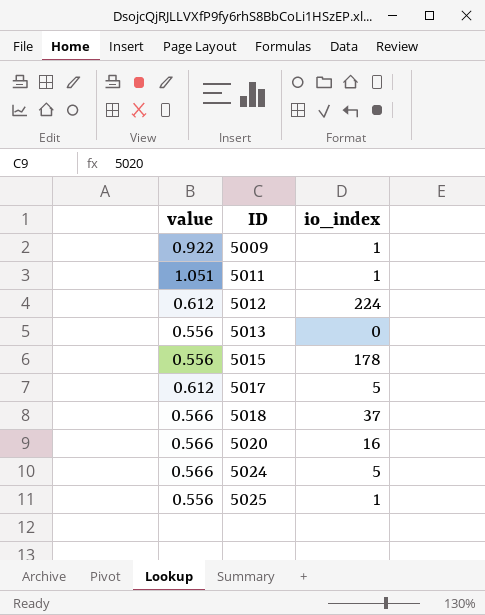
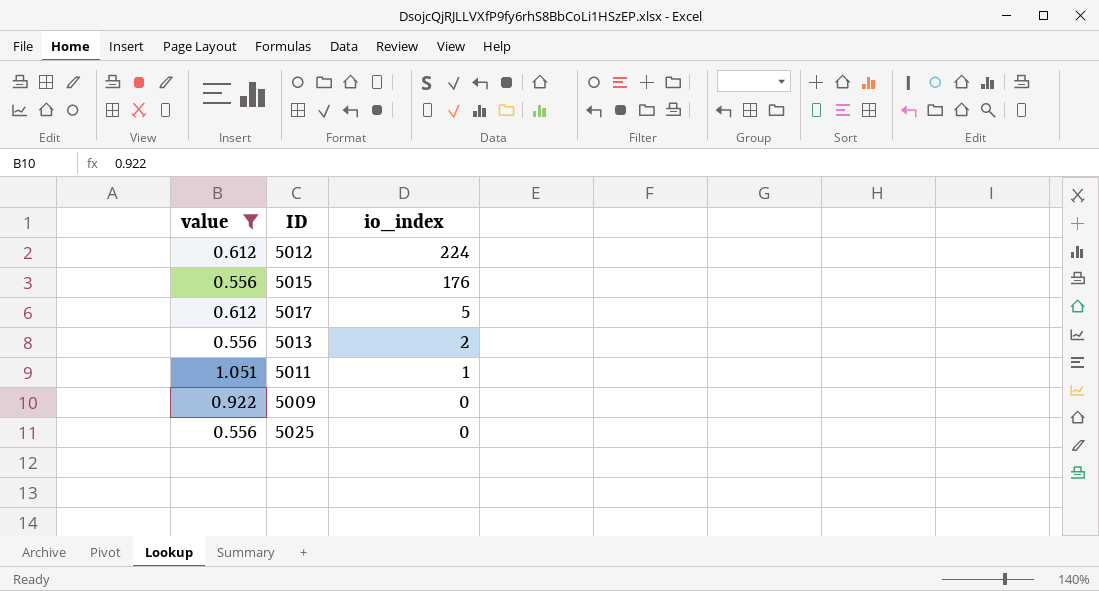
filter: none -> value != 0.566
row order: ID ascending -> io_index descending
5015 | io_index: 178 -> 176
5013 | io_index: 0 -> 2
5009 | io_index: 1 -> 0
5025 | io_index: 1 -> 0

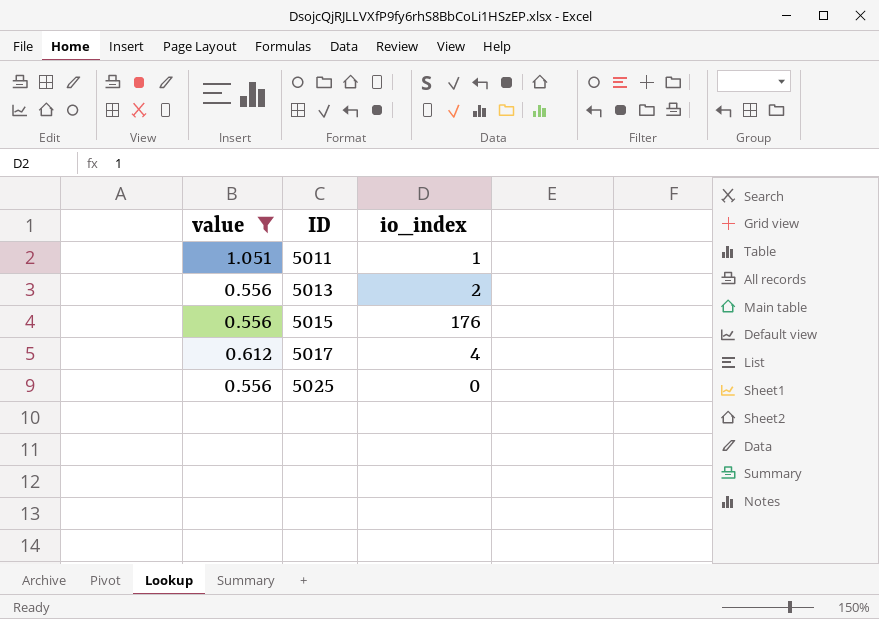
row order: io_index descending -> ID ascending
row 5012: 0.612 | 224 -> none
row 5009: 0.922 | 0 -> none
5017 | io_index: 5 -> 4

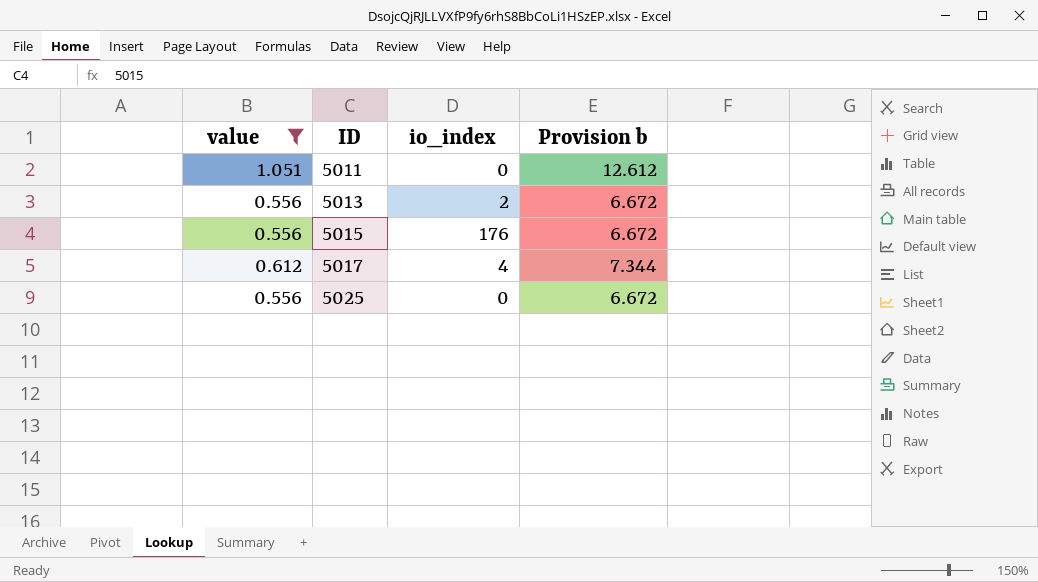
column Provision b | formula: none -> [value] * 12
5011 | io_index: 1 -> 0

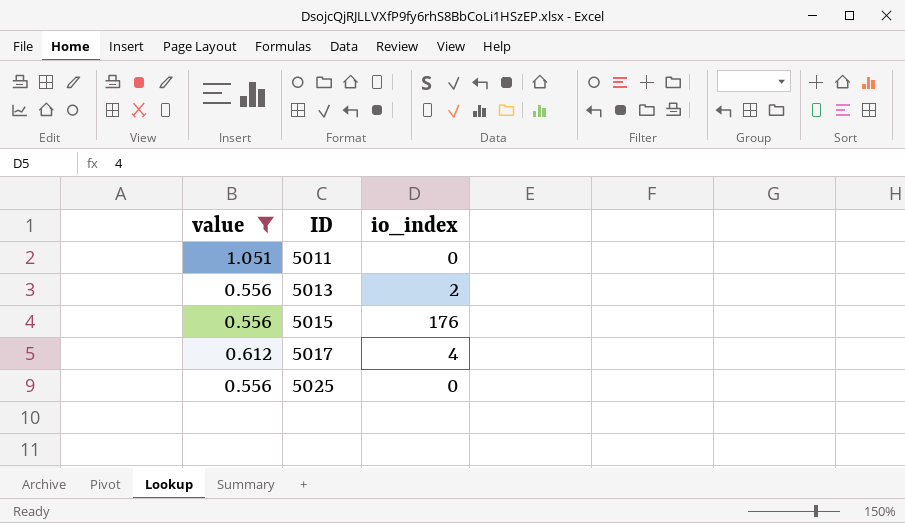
column Provision b | formula: [value] * 12 -> none

